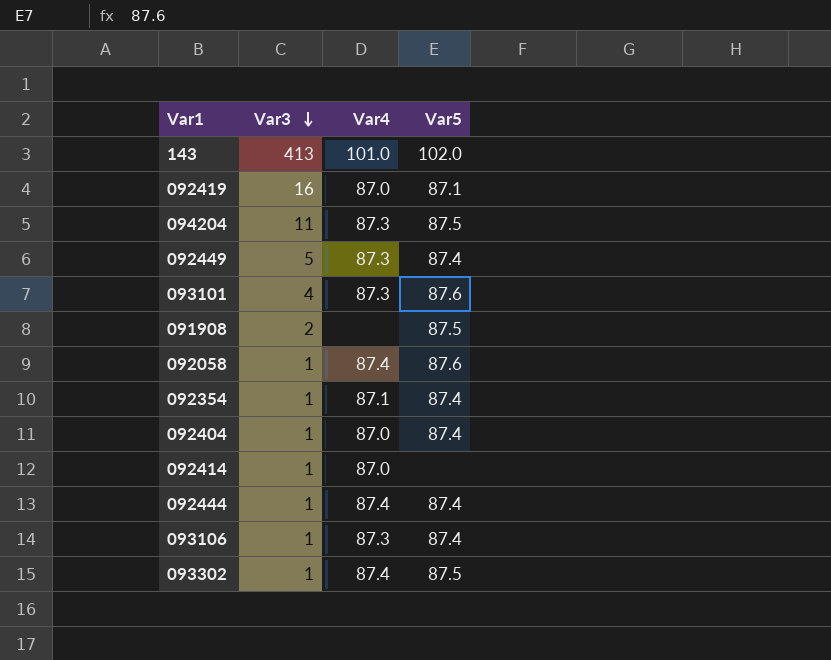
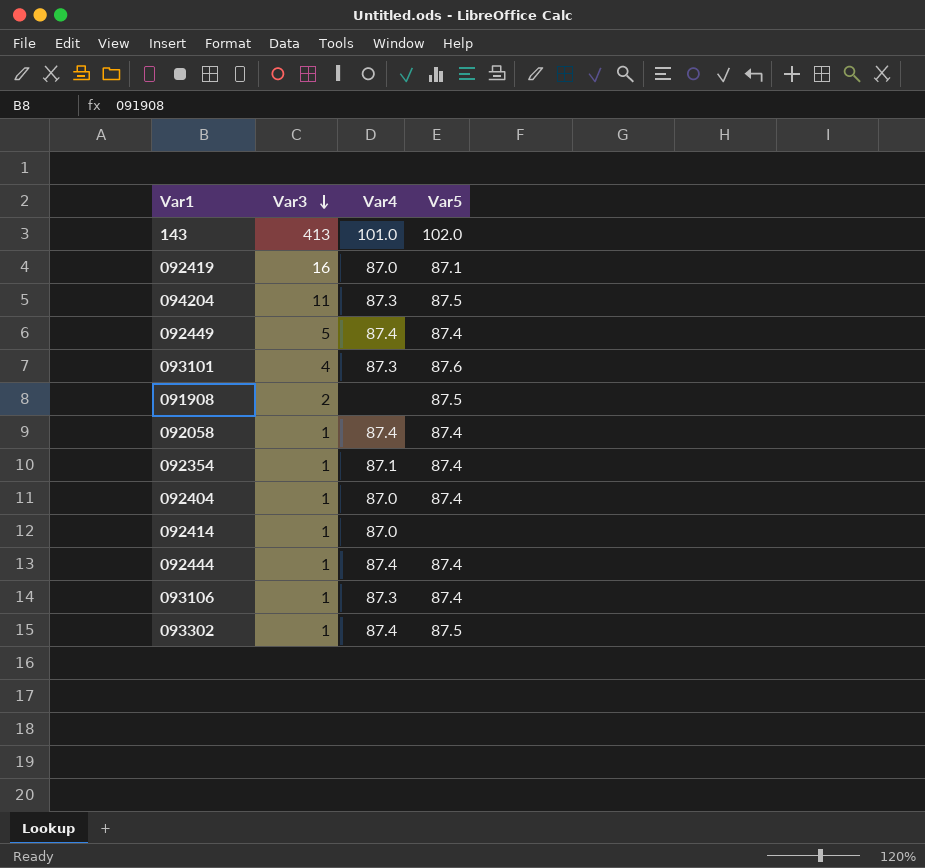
092449 | Var4: 87.3 -> 87.4
092058 | Var5: 87.6 -> 87.4

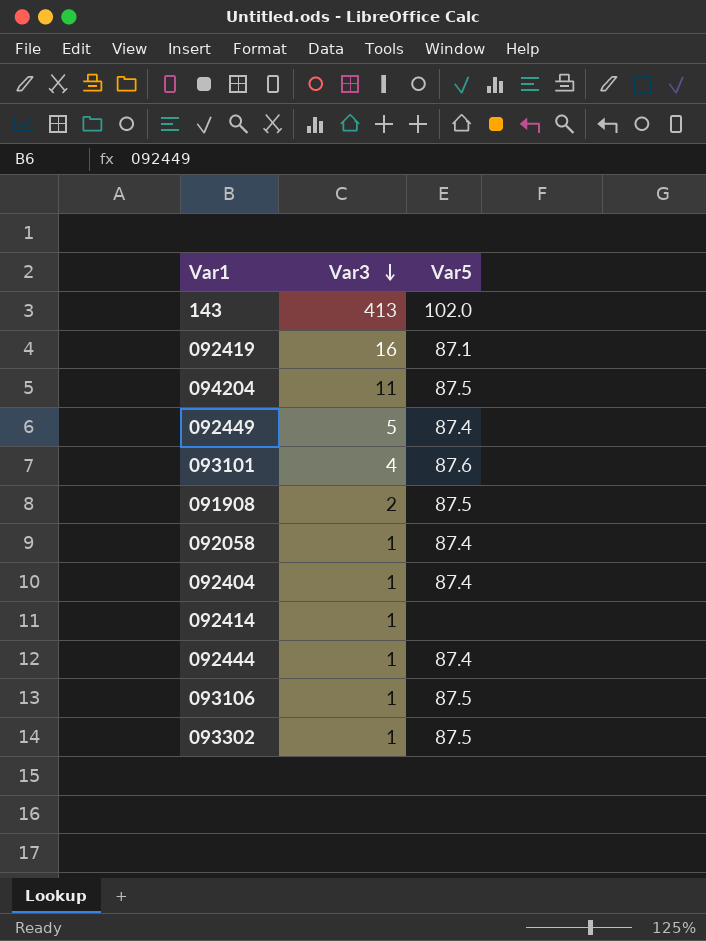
column Var4 | position: 3 -> none
row 092354: 1 | 87.1 | 87.4 -> none
093106 | Var5: 87.4 -> 87.5

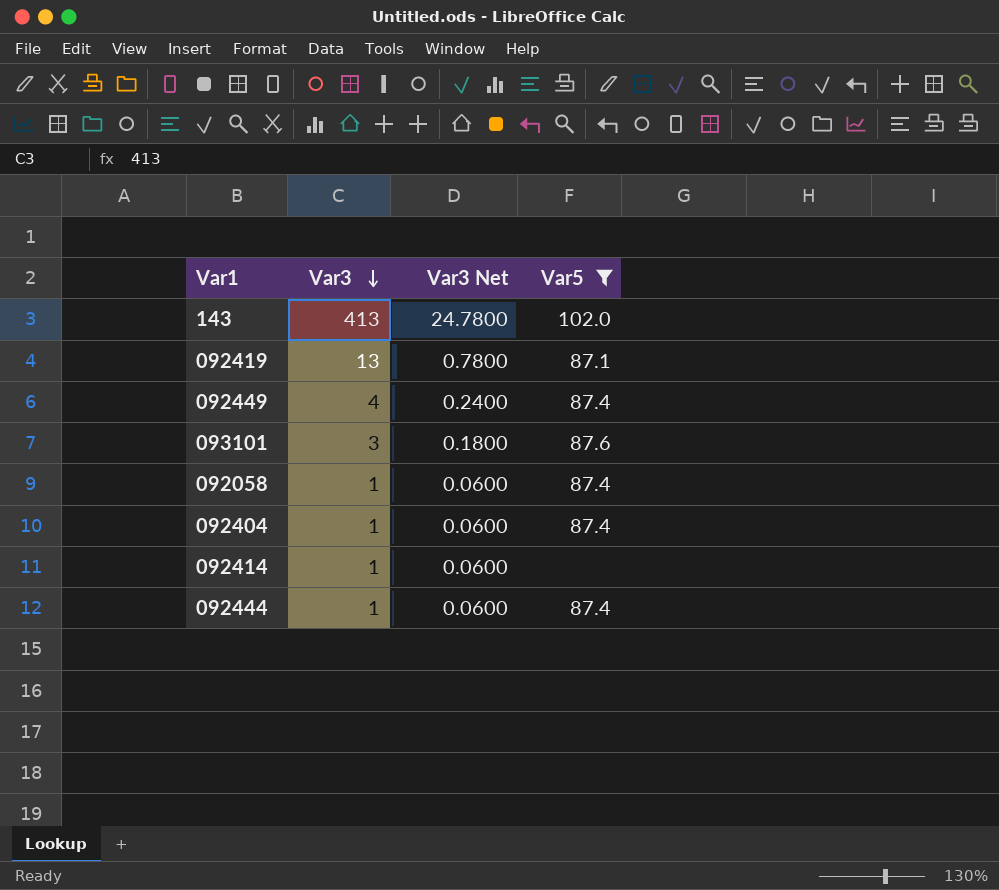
filter: none -> Var5 != 87.5
column Var3 Net | formula: none -> [Var3] * 0.06
092419 | Var3: 16 -> 13
092449 | Var3: 5 -> 4
093101 | Var3: 4 -> 3

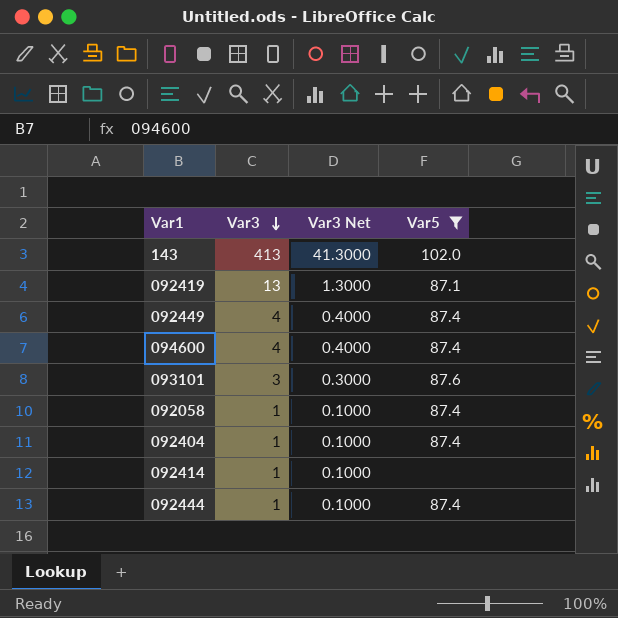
column Var3 Net | formula: [Var3] * 0.06 -> [Var3] * 0.1
row 094600: none -> 4 | 0.4000 | 87.4

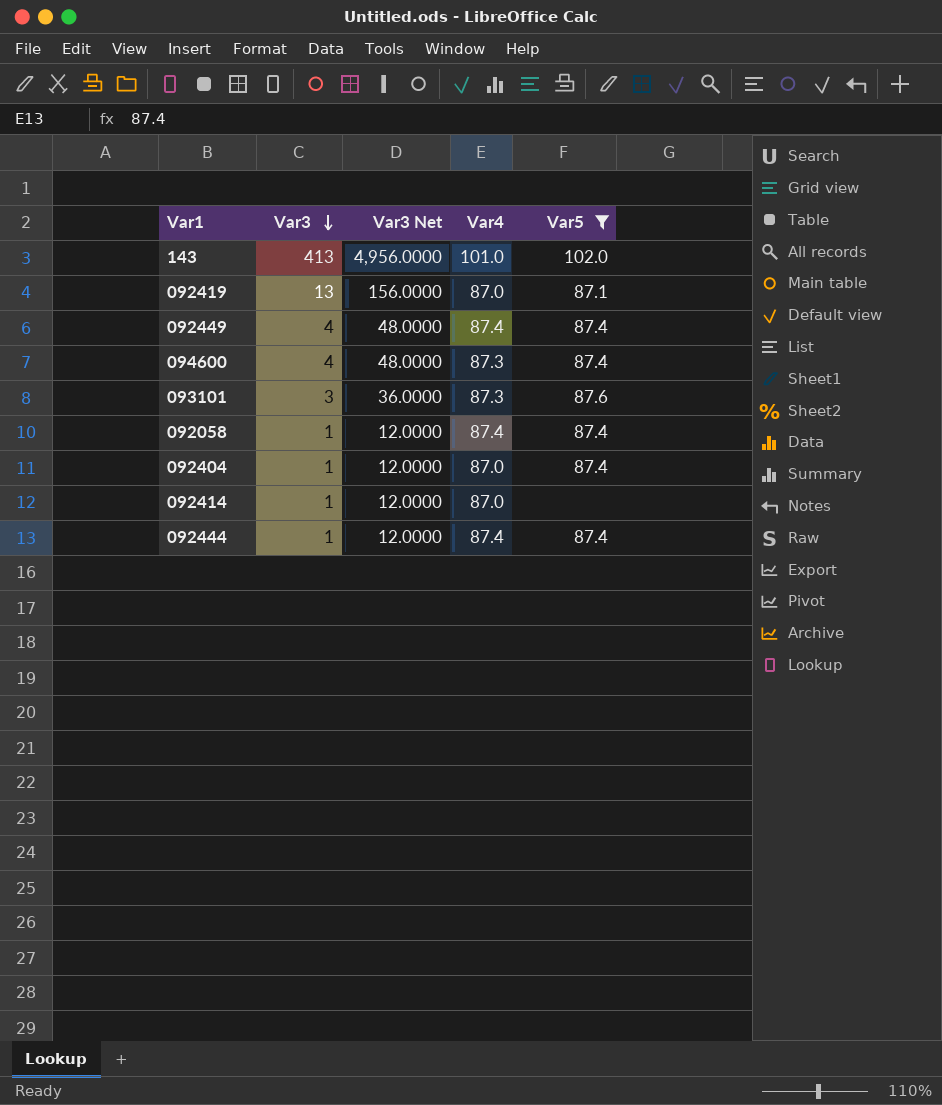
column Var3 Net | formula: [Var3] * 0.1 -> [Var3] * 12
column Var4 | position: none -> 4

